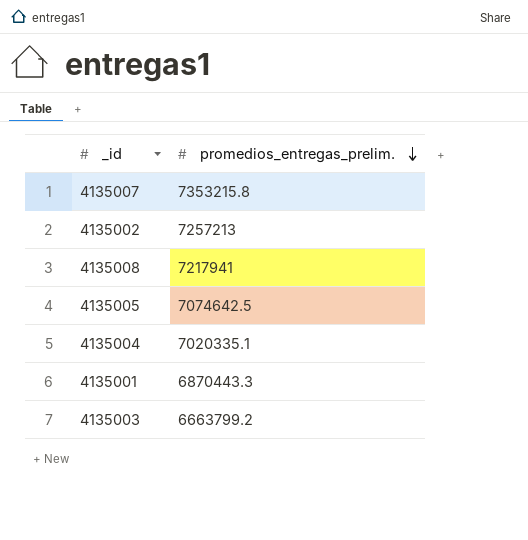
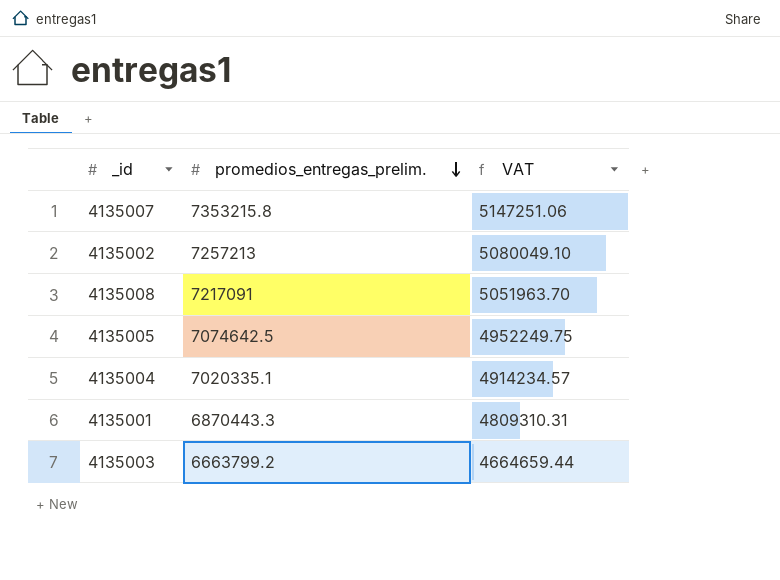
column VAT | formula: none -> [promedios_entregas_prelim.] * 0.7
4135008 | promedios_entregas_prelim.: 7217941 -> 7217091

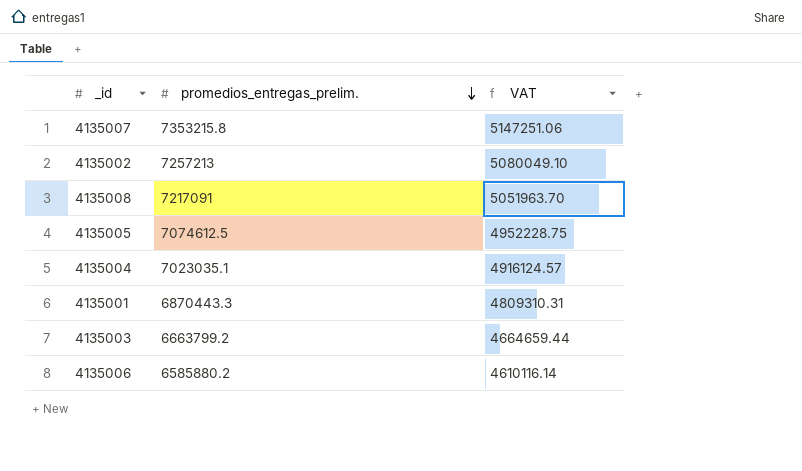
4135005 | promedios_entregas_prelim.: 7074642.5 -> 7074612.5
4135005 | VAT: 4952249.75 -> 4952228.75
4135004 | promedios_entregas_prelim.: 7020335.1 -> 7023035.1
4135004 | VAT: 4914234.57 -> 4916124.57
row 4135006: none -> 6585880.2 | 4610116.14

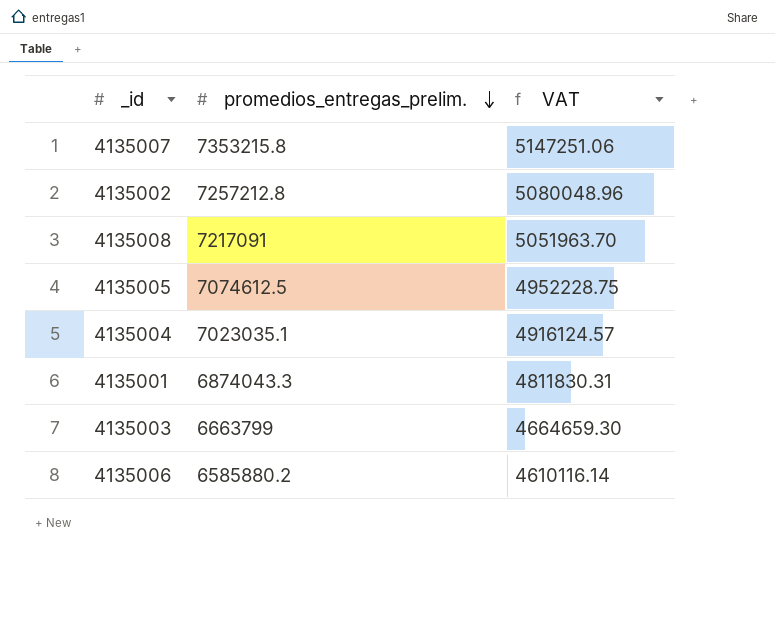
4135002 | promedios_entregas_prelim.: 7257213 -> 7257212.8
4135002 | VAT: 5080049.10 -> 5080048.96
4135001 | promedios_entregas_prelim.: 6870443.3 -> 6874043.3
4135001 | VAT: 4809310.31 -> 4811830.31
4135003 | promedios_entregas_prelim.: 6663799.2 -> 6663799
4135003 | VAT: 4664659.44 -> 4664659.30

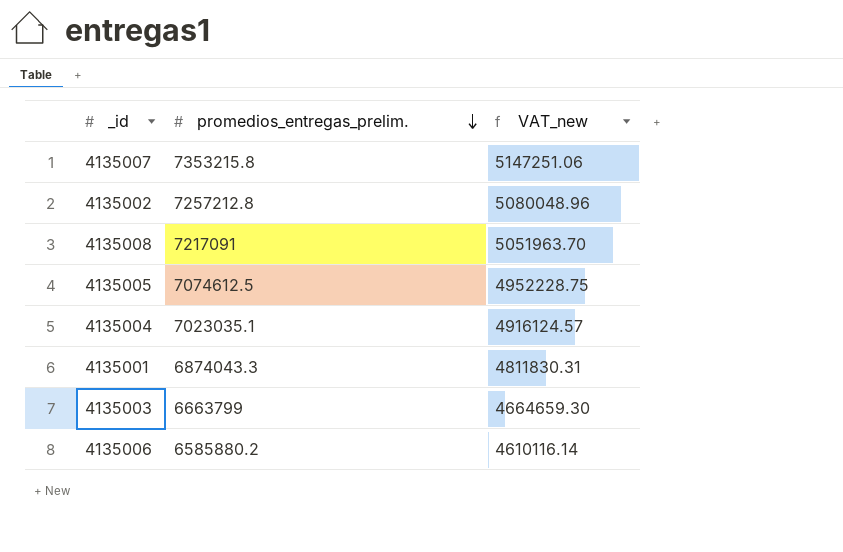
column name: VAT -> VAT_new

